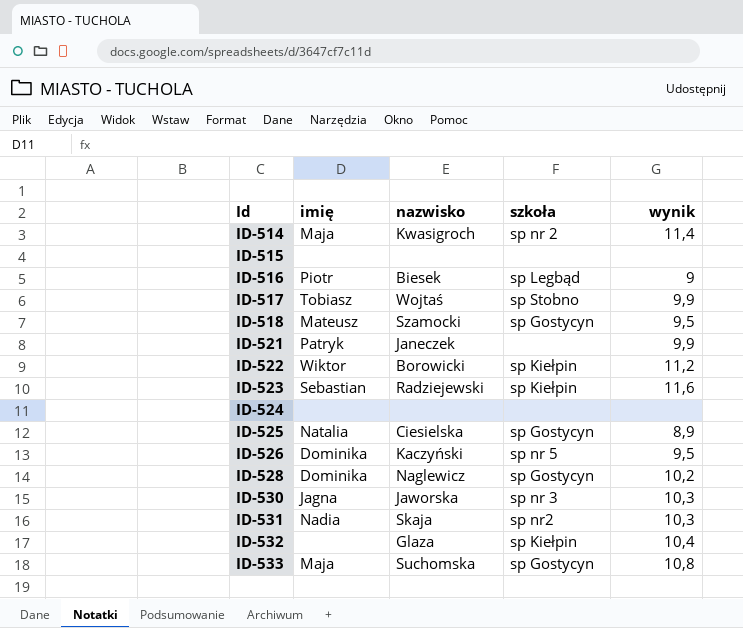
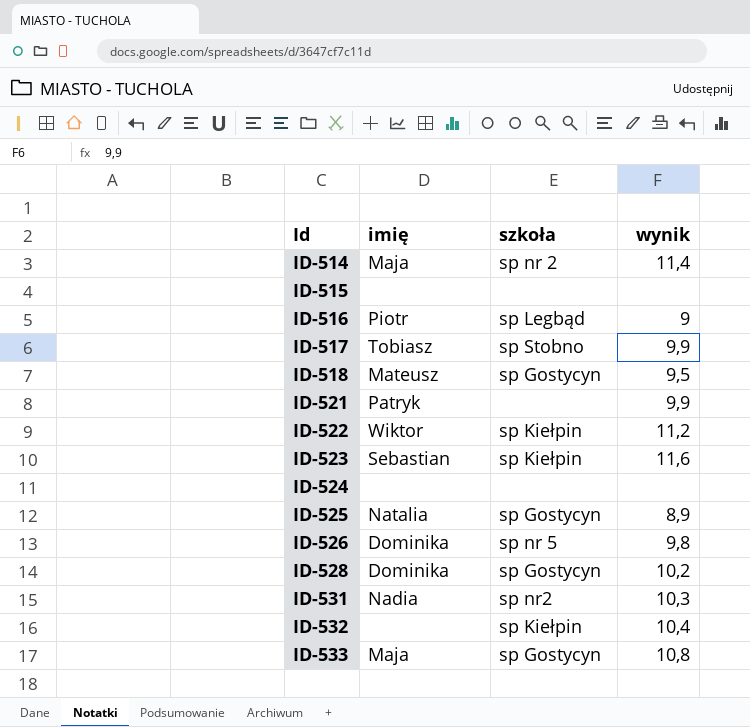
column nazwisko | position: 3 -> none
row ID-530: Jagna | Jaworska | sp nr 3 | 10,3 -> none
ID-526 | wynik: 9,5 -> 9,8

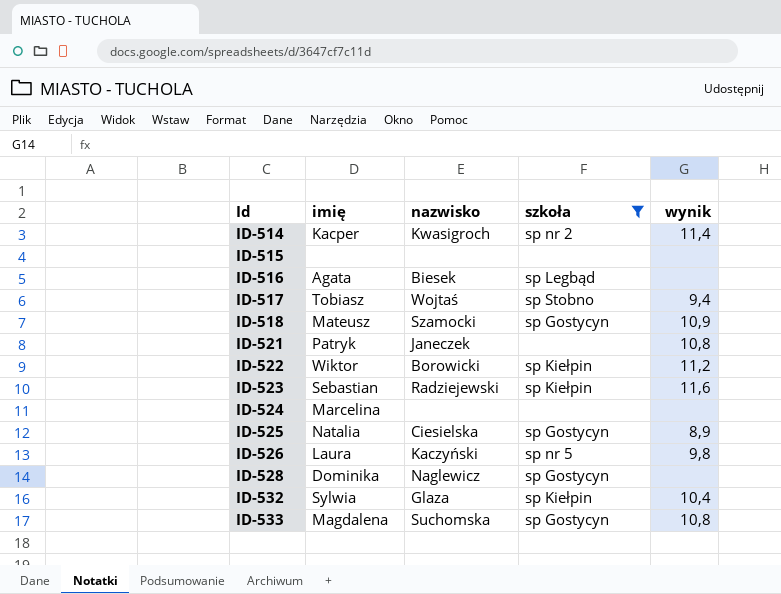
filter: none -> szkoła != sp nr2
column nazwisko | position: none -> 3
ID-514 | imię: Maja -> Kacper
ID-516 | imię: Piotr -> Agata
ID-516 | wynik: 9 -> none
ID-517 | wynik: 9,9 -> 9,4
ID-518 | wynik: 9,5 -> 10,9
ID-521 | wynik: 9,9 -> 10,8
ID-524 | imię: none -> Marcelina
ID-526 | imię: Dominika -> Laura
ID-528 | wynik: 10,2 -> none
ID-532 | imię: none -> Sylwia
ID-533 | imię: Maja -> Magdalena

